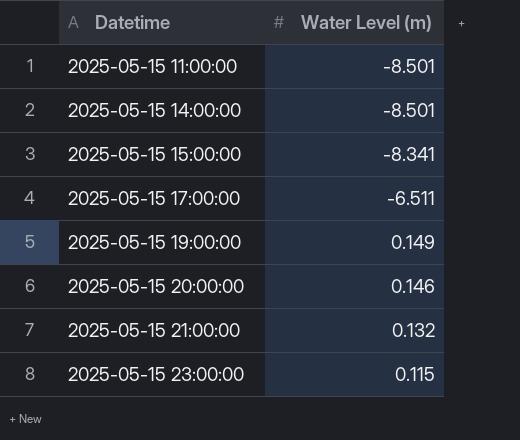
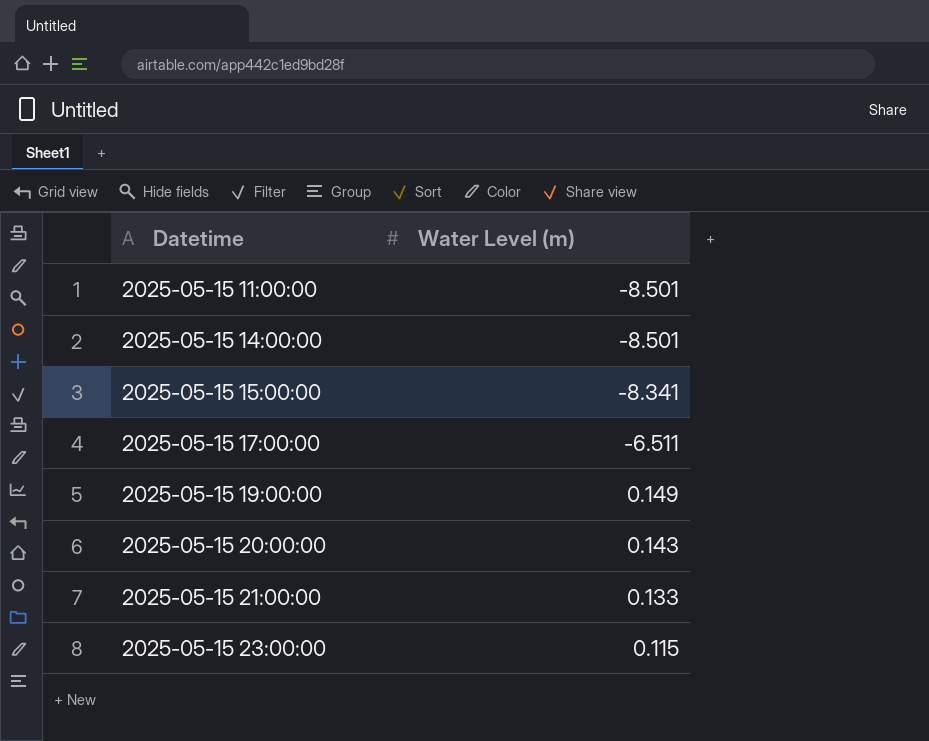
2025-05-15 20:00:00 | Water Level (m): 0.146 -> 0.143
2025-05-15 21:00:00 | Water Level (m): 0.132 -> 0.133

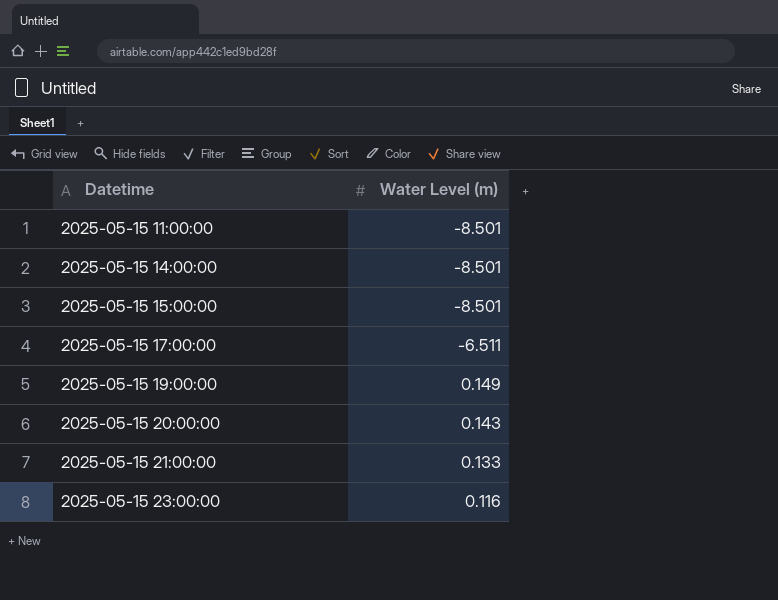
2025-05-15 15:00:00 | Water Level (m): -8.341 -> -8.501
2025-05-15 23:00:00 | Water Level (m): 0.115 -> 0.116

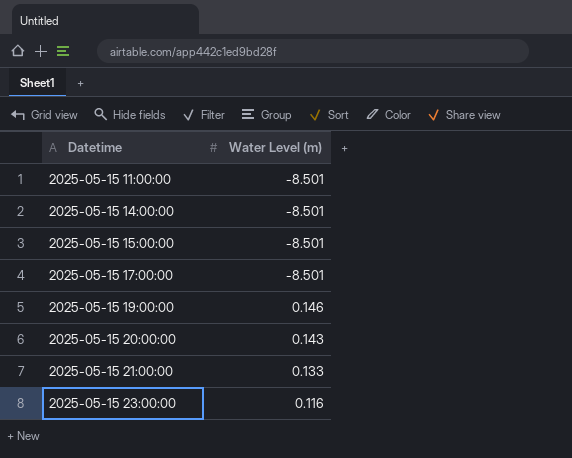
2025-05-15 17:00:00 | Water Level (m): -6.511 -> -8.501
2025-05-15 19:00:00 | Water Level (m): 0.149 -> 0.146

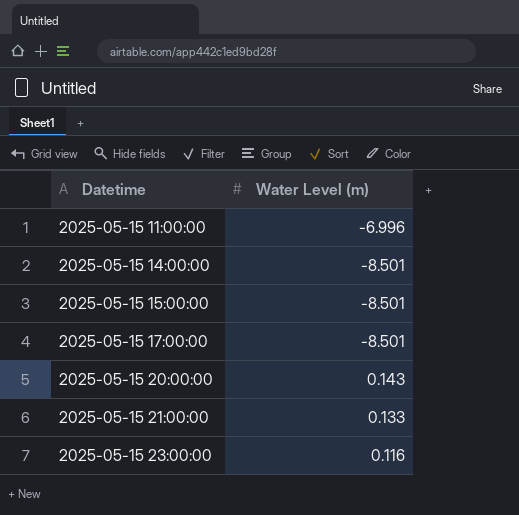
row 2025-05-15 19:00:00: 0.146 -> none
2025-05-15 11:00:00 | Water Level (m): -8.501 -> -6.996

